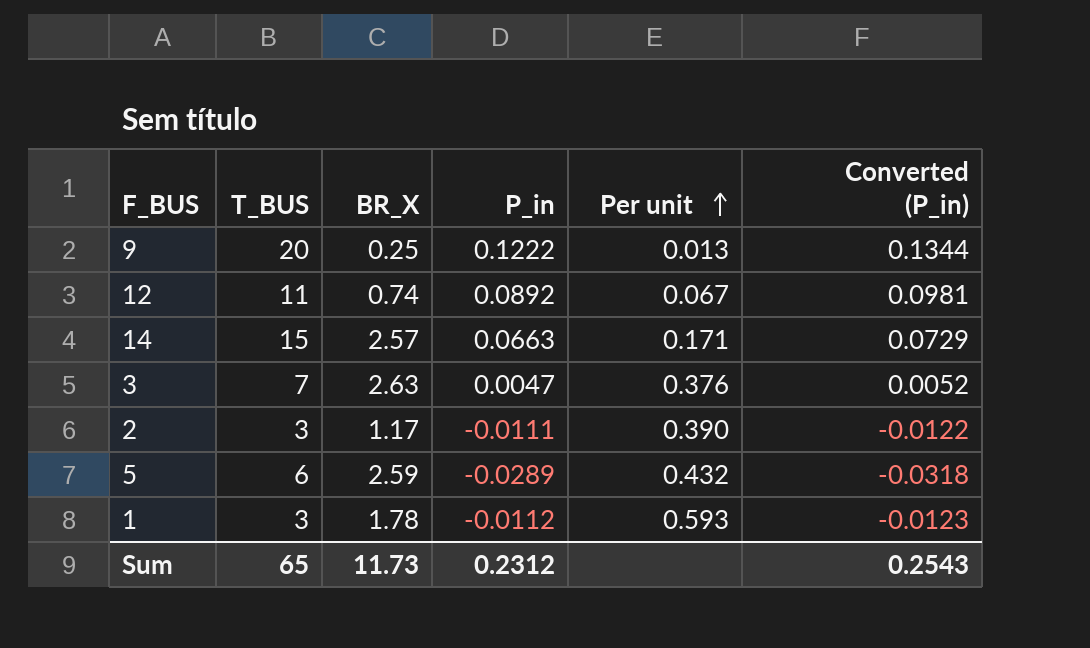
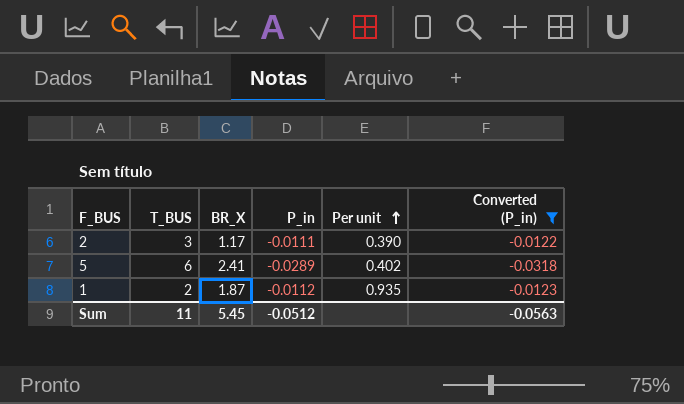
filter: none -> Converted (P_in) <= -0.0122
5 | BR_X: 2.59 -> 2.41
5 | Per unit: 0.432 -> 0.402
1 | T_BUS: 3 -> 2
1 | BR_X: 1.78 -> 1.87
1 | Per unit: 0.593 -> 0.935
Sum | T_BUS: 65 -> 11
Sum | BR_X: 11.73 -> 5.45
Sum | P_in: 0.2312 -> -0.0512
Sum | Converted (P_in): 0.2543 -> -0.0563

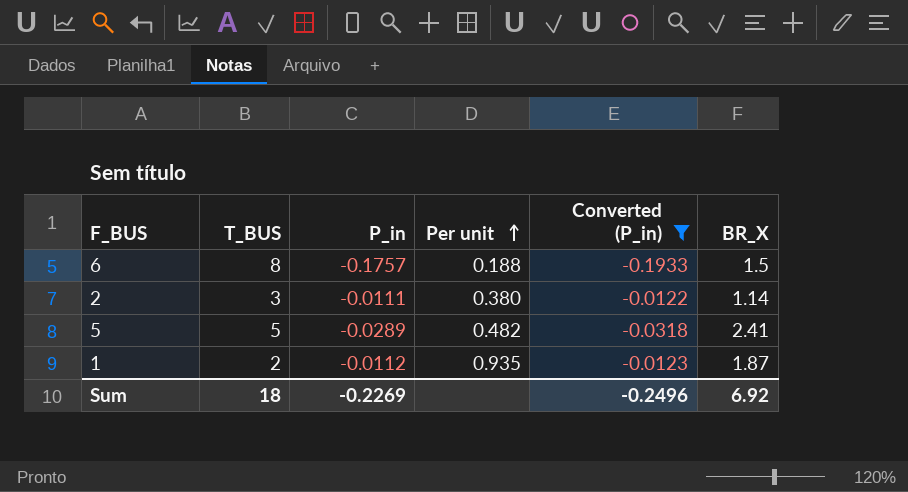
column BR_X | position: 3 -> 6
row 6: none -> 8 | -0.1757 | 0.188 | -0.1933 | 1.5
2 | Per unit: 0.390 -> 0.380
2 | BR_X: 1.17 -> 1.14
5 | T_BUS: 6 -> 5
5 | Per unit: 0.402 -> 0.482
Sum | T_BUS: 11 -> 18
Sum | P_in: -0.0512 -> -0.2269
Sum | Converted (P_in): -0.0563 -> -0.2496
Sum | BR_X: 5.45 -> 6.92

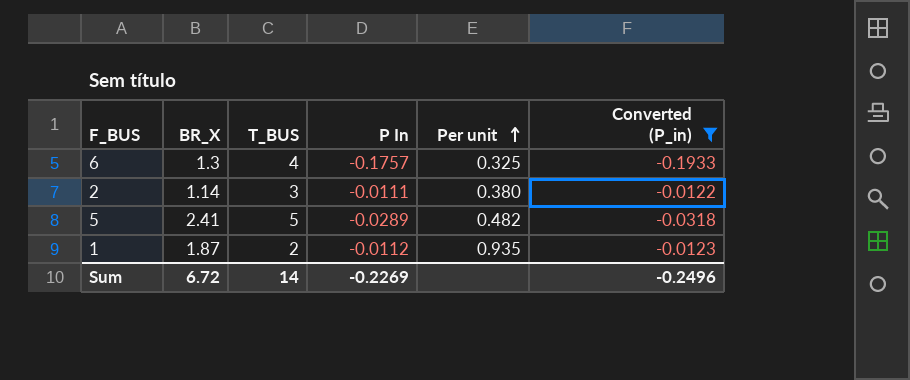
column BR_X | position: 6 -> 2
column name: P_in -> P In
6 | BR_X: 1.5 -> 1.3
6 | T_BUS: 8 -> 4
6 | Per unit: 0.188 -> 0.325
Sum | BR_X: 6.92 -> 6.72
Sum | T_BUS: 18 -> 14

